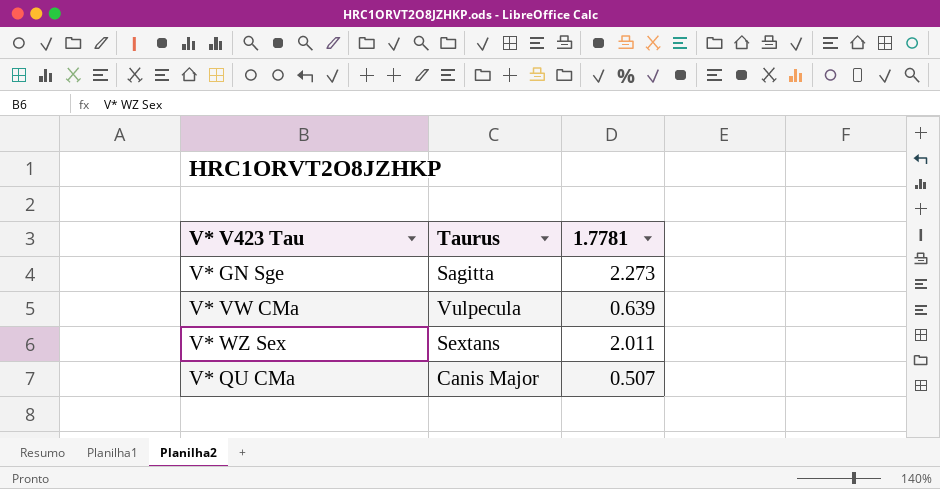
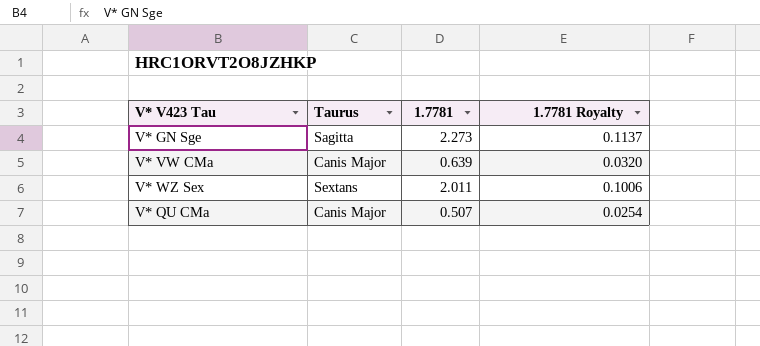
column 1.7781 Royalty | formula: none -> [1.7781] * 0.05
V* VW CMa | Taurus: Vulpecula -> Canis Major

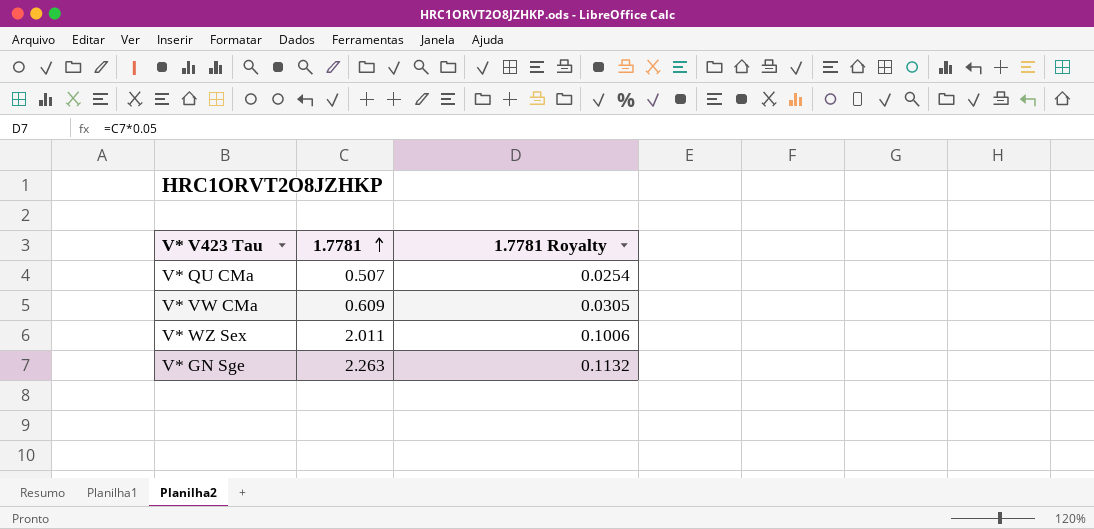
row order: none -> 1.7781 ascending
column Taurus | position: 2 -> none
V* VW CMa | 1.7781: 0.639 -> 0.609
V* VW CMa | 1.7781 Royalty: 0.0320 -> 0.0305
V* GN Sge | 1.7781: 2.273 -> 2.263
V* GN Sge | 1.7781 Royalty: 0.1137 -> 0.1132

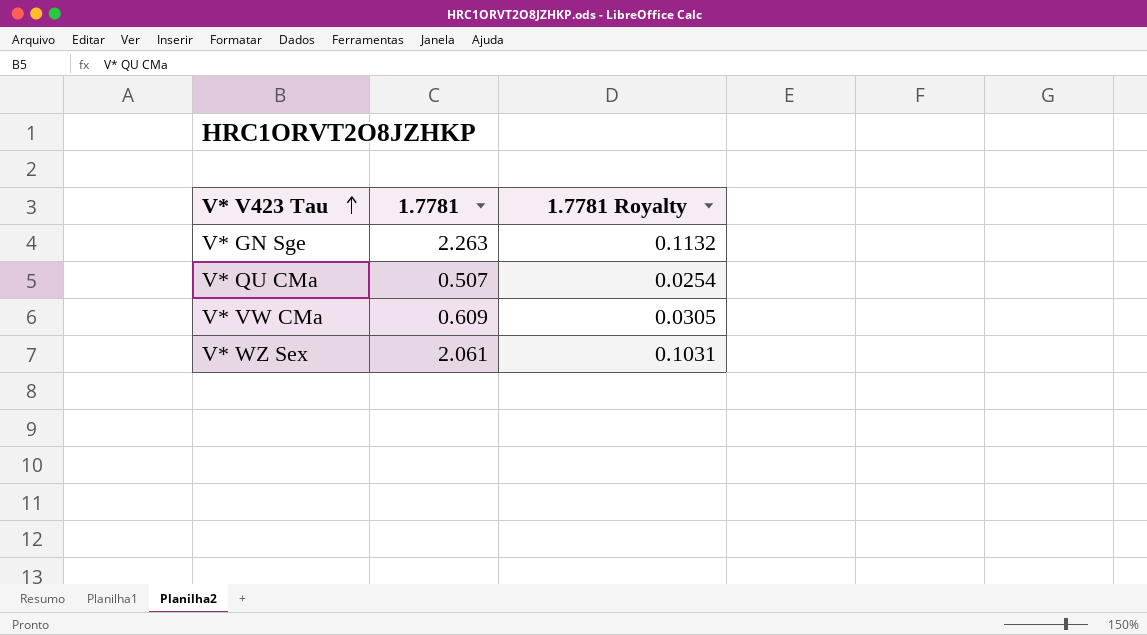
row order: 1.7781 ascending -> V* V423 Tau ascending
V* WZ Sex | 1.7781: 2.011 -> 2.061
V* WZ Sex | 1.7781 Royalty: 0.1006 -> 0.1031

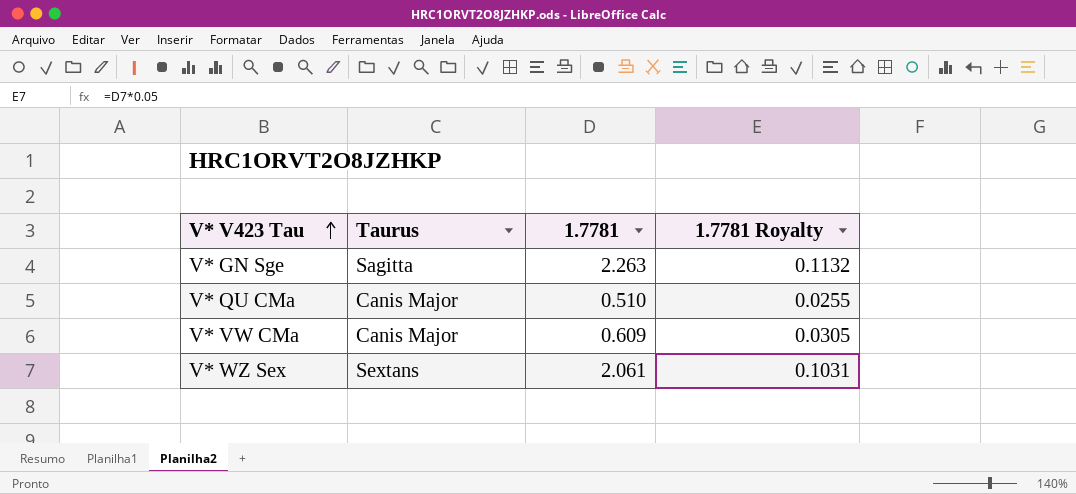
column Taurus | position: none -> 2
V* QU CMa | 1.7781: 0.507 -> 0.510
V* QU CMa | 1.7781 Royalty: 0.0254 -> 0.0255

